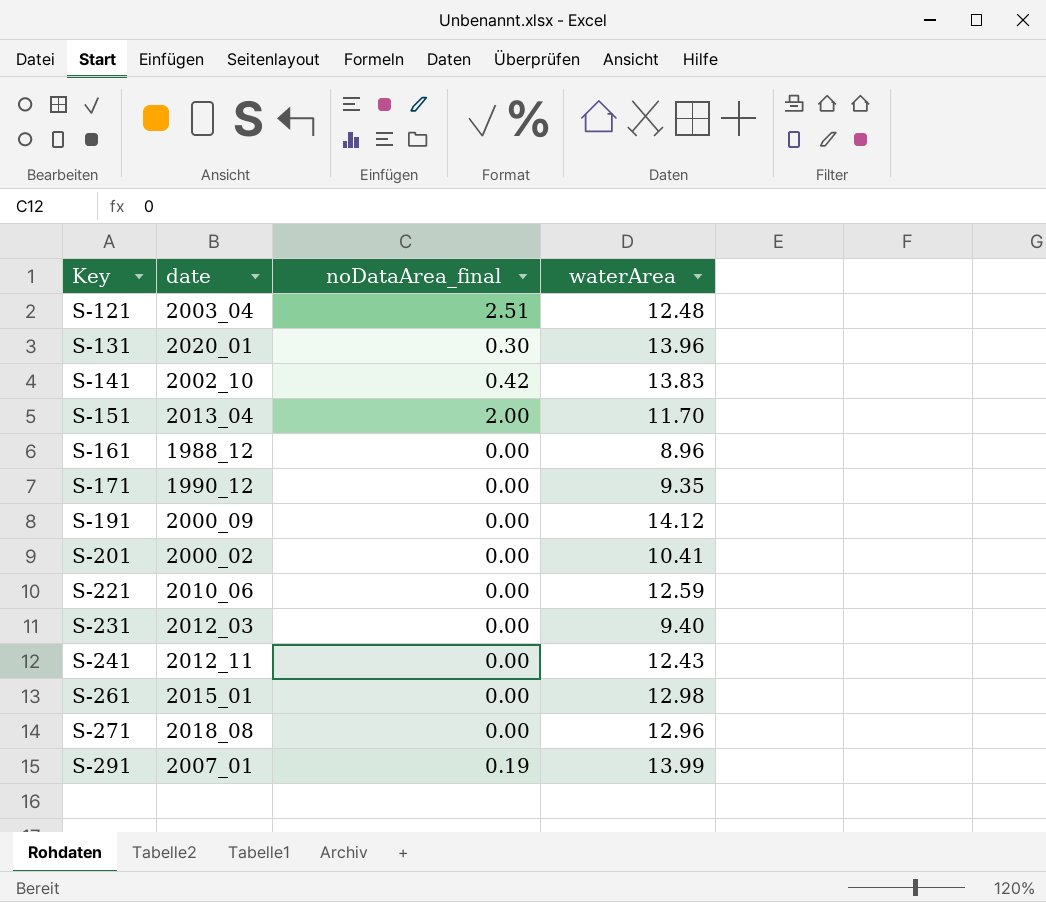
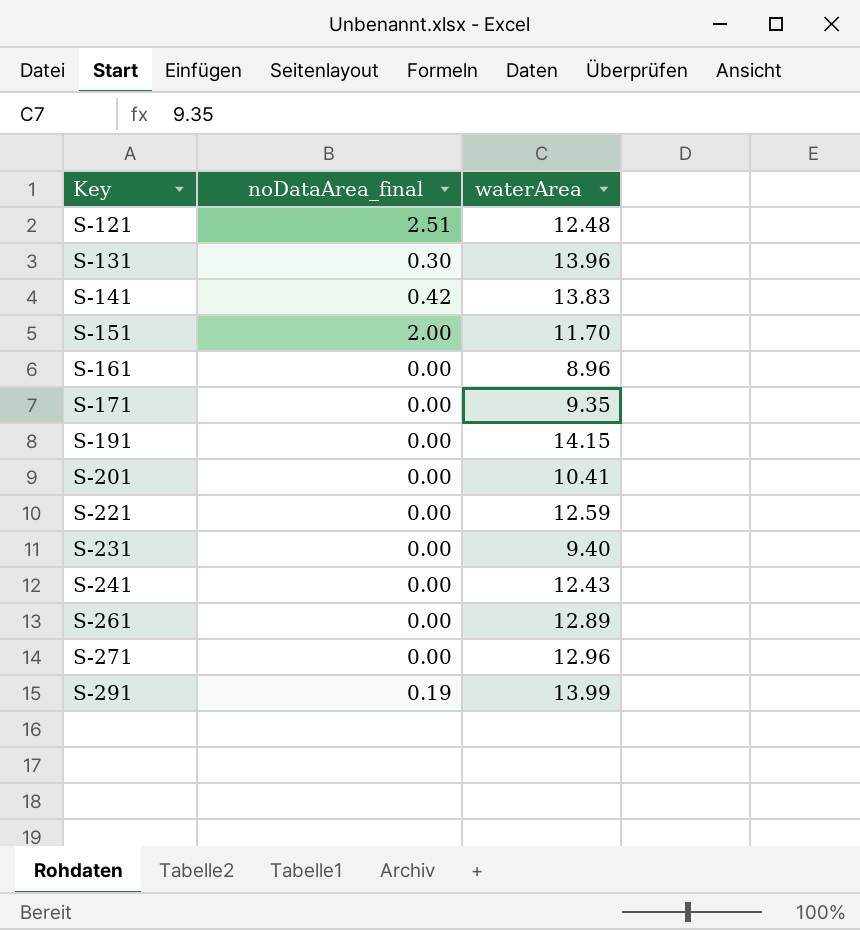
column date | position: 2 -> none
S-191 | waterArea: 14.12 -> 14.15
S-261 | waterArea: 12.98 -> 12.89

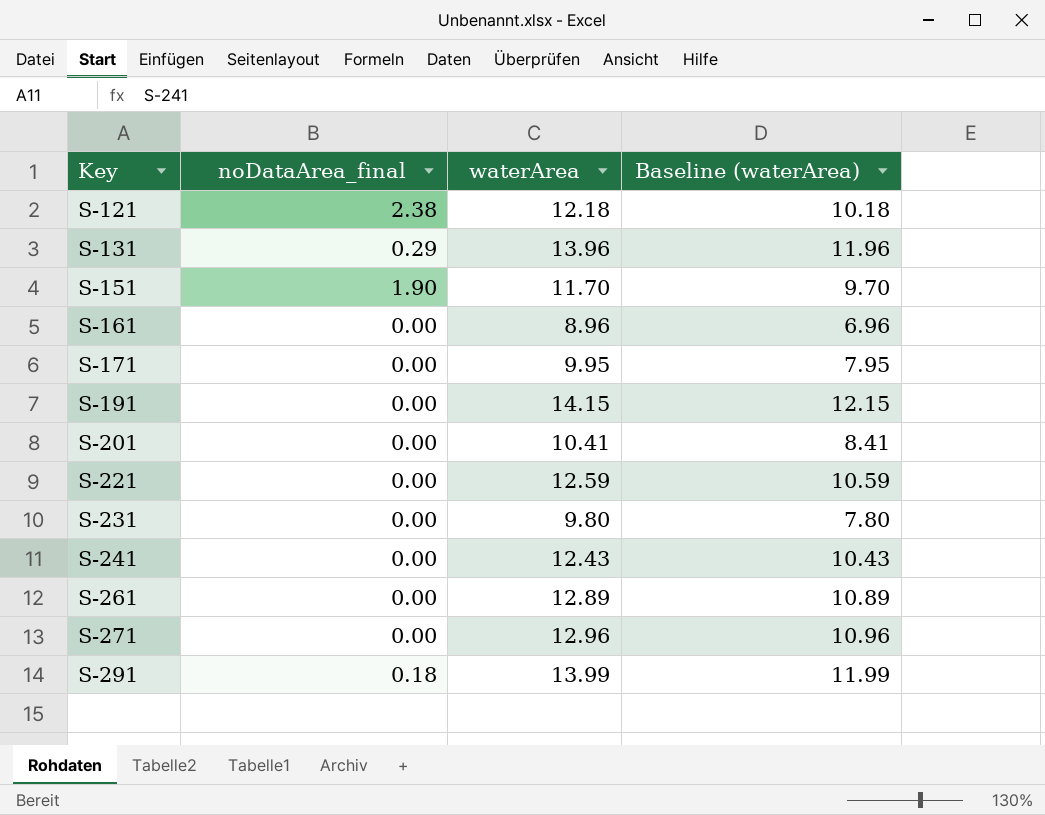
column Baseline (waterArea) | formula: none -> [waterArea] - 2
row S-141: 0.42 | 13.83 -> none
S-121 | noDataArea_final: 2.51 -> 2.38
S-121 | waterArea: 12.48 -> 12.18
S-131 | noDataArea_final: 0.30 -> 0.29
S-151 | noDataArea_final: 2.00 -> 1.90
S-171 | waterArea: 9.35 -> 9.95
S-231 | waterArea: 9.40 -> 9.80
S-291 | noDataArea_final: 0.19 -> 0.18

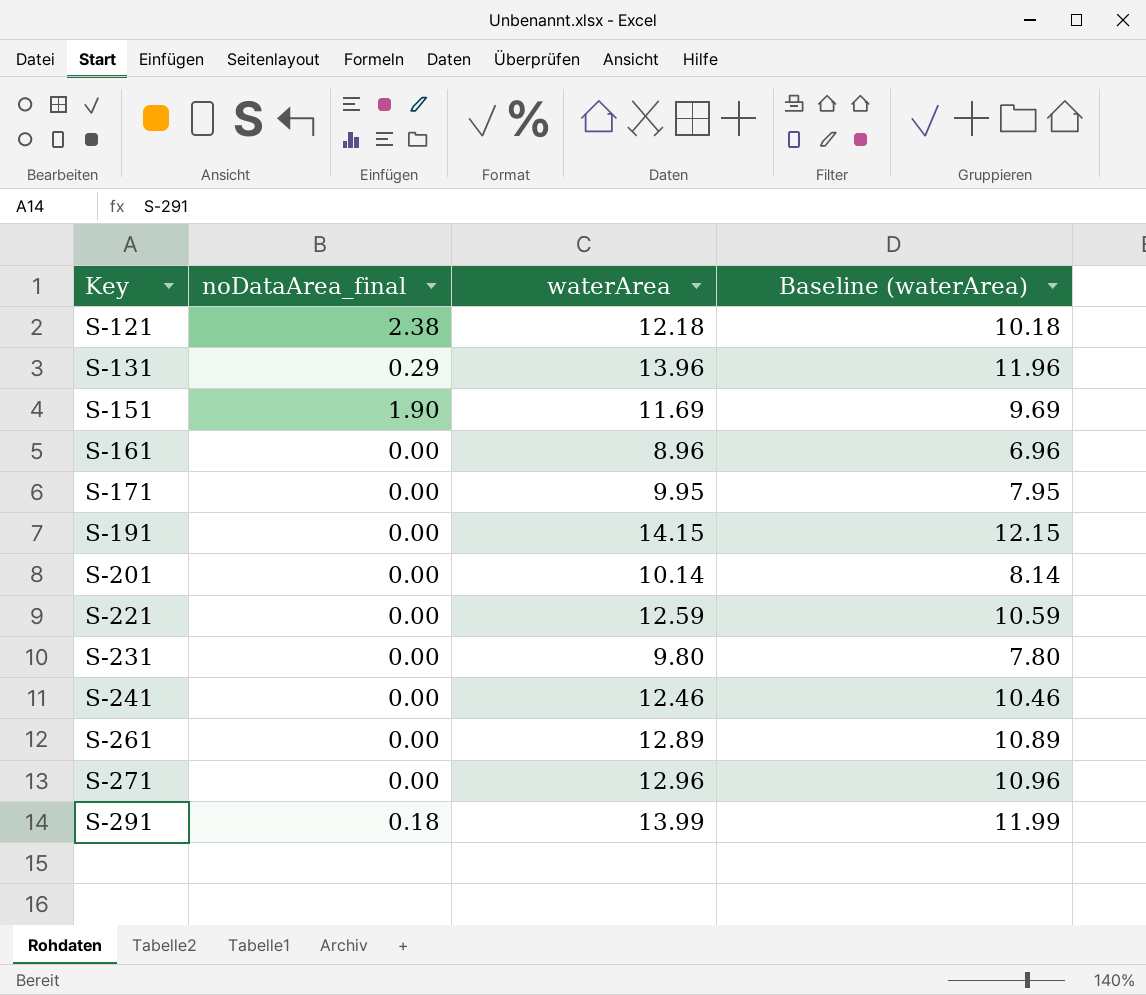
S-151 | waterArea: 11.70 -> 11.69
S-151 | Baseline (waterArea): 9.70 -> 9.69
S-201 | waterArea: 10.41 -> 10.14
S-201 | Baseline (waterArea): 8.41 -> 8.14
S-241 | waterArea: 12.43 -> 12.46
S-241 | Baseline (waterArea): 10.43 -> 10.46

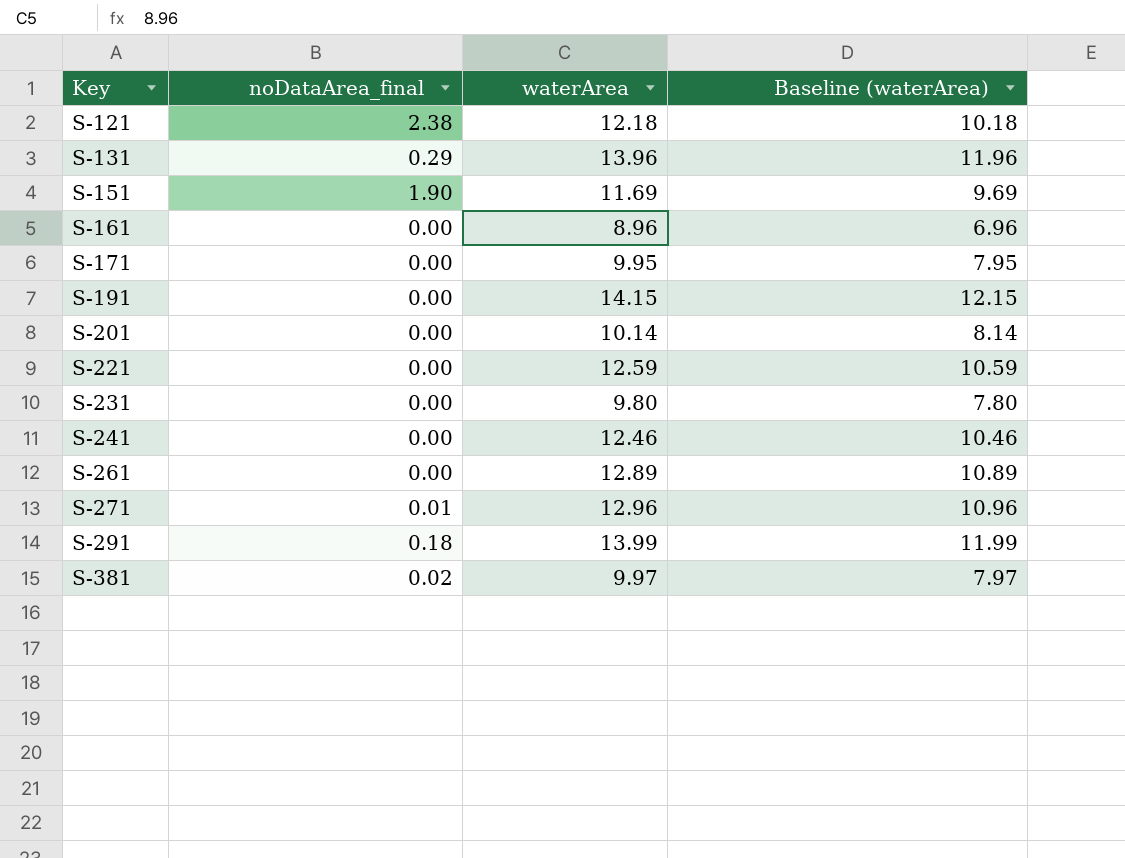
S-271 | noDataArea_final: 0.00 -> 0.01
row S-381: none -> 0.02 | 9.97 | 7.97

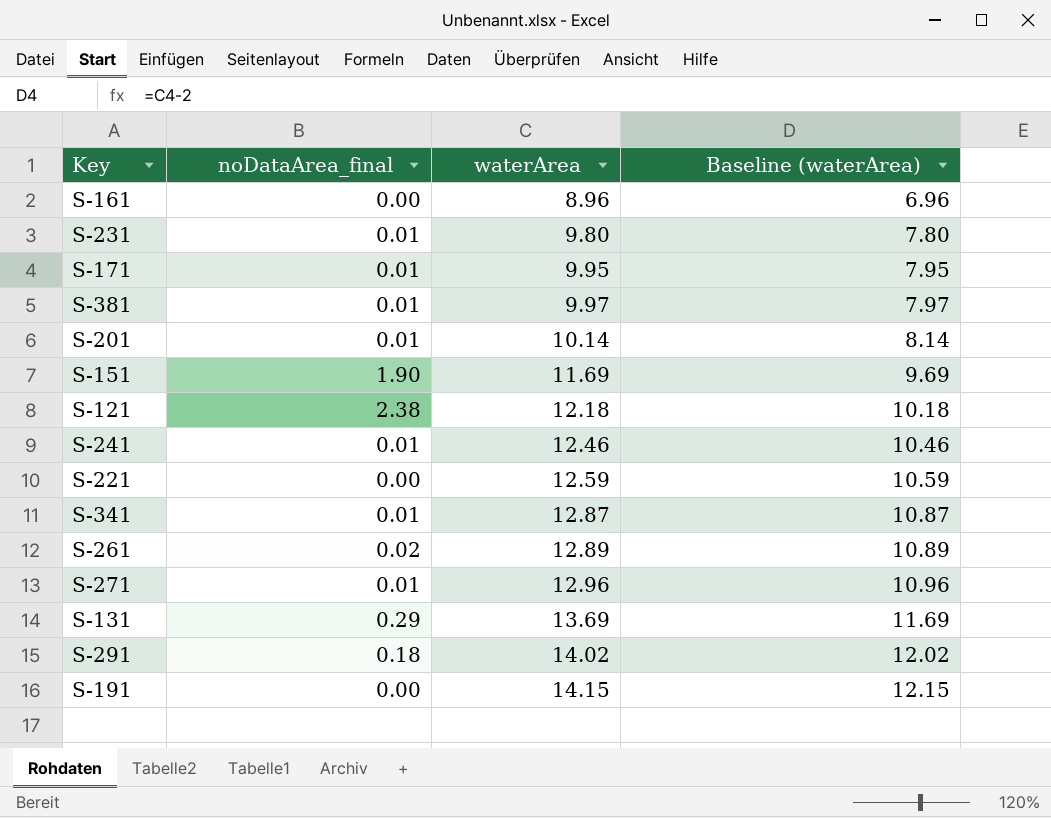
row order: Key ascending -> waterArea ascending
S-231 | noDataArea_final: 0.00 -> 0.01
S-171 | noDataArea_final: 0.00 -> 0.01
S-381 | noDataArea_final: 0.02 -> 0.01
S-201 | noDataArea_final: 0.00 -> 0.01
S-241 | noDataArea_final: 0.00 -> 0.01
row S-341: none -> 0.01 | 12.87 | 10.87
S-261 | noDataArea_final: 0.00 -> 0.02
S-131 | waterArea: 13.96 -> 13.69
S-131 | Baseline (waterArea): 11.96 -> 11.69
S-291 | waterArea: 13.99 -> 14.02
S-291 | Baseline (waterArea): 11.99 -> 12.02

